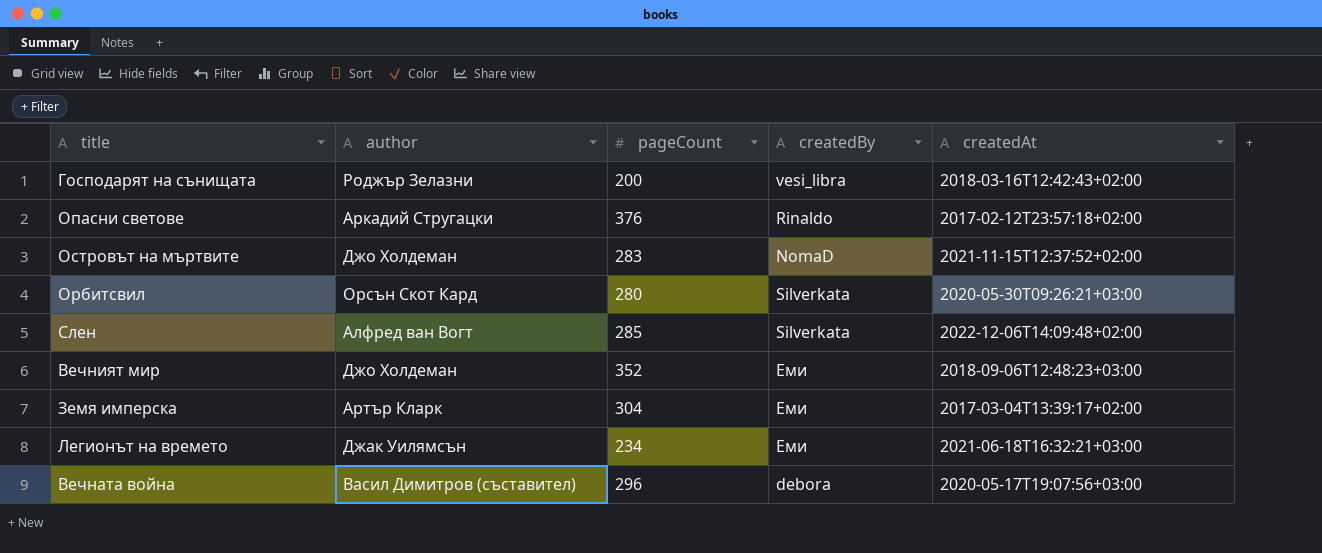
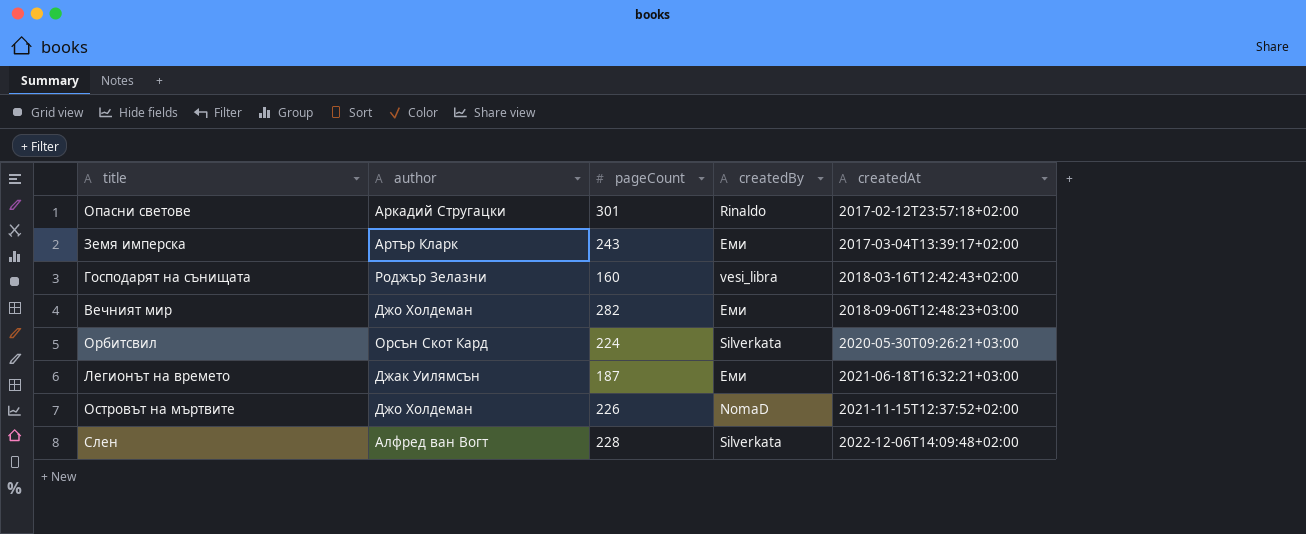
row order: none -> createdAt ascending
row Вечната война: Васил Димитров (съставител) | 296 | debora | 2020-05-17T19:07:56+03:00 -> none
Опасни светове | pageCount: 376 -> 301
Земя имперска | pageCount: 304 -> 243
Господарят на сънищата | pageCount: 200 -> 160
Вечният мир | pageCount: 352 -> 282
Орбитсвил | pageCount: 280 -> 224
Легионът на времето | pageCount: 234 -> 187
Островът на мъртвите | pageCount: 283 -> 226
Слен | pageCount: 285 -> 228

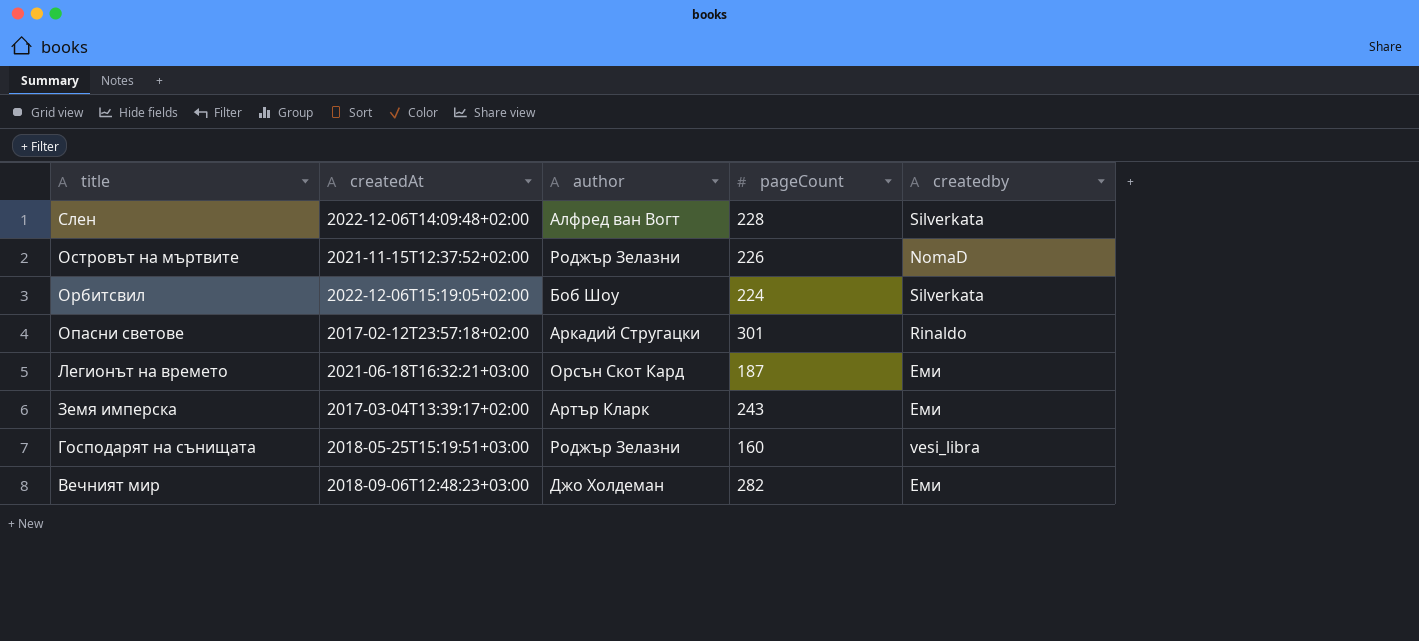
row order: createdAt ascending -> title descending
column createdAt | position: 5 -> 2
column name: createdBy -> createdby
Островът на мъртвите | author: Джо Холдеман -> Роджър Зелазни
Орбитсвил | createdAt: 2020-05-30T09:26:21+03:00 -> 2022-12-06T15:19:05+02:00
Орбитсвил | author: Орсън Скот Кард -> Боб Шоу
Легионът на времето | author: Джак Уилямсън -> Орсън Скот Кард
Господарят на сънищата | createdAt: 2018-03-16T12:42:43+02:00 -> 2018-05-25T15:19:51+03:00

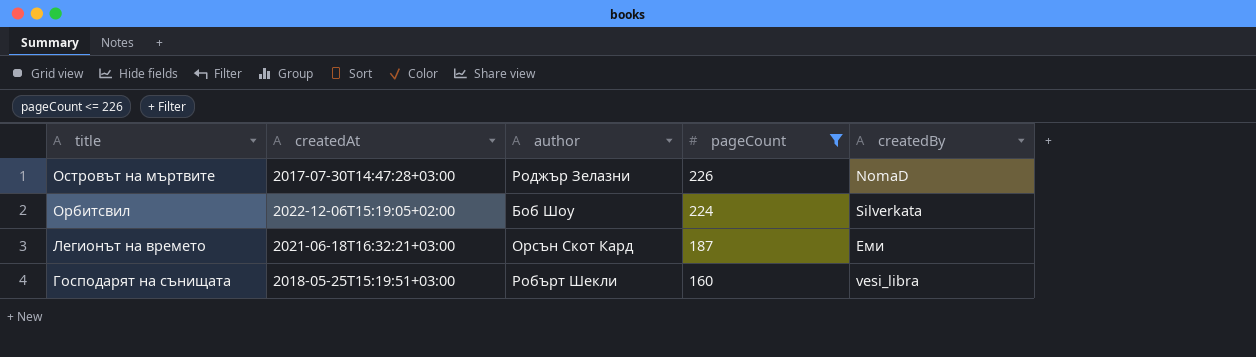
filter: none -> pageCount <= 226
column name: createdby -> createdBy
Островът на мъртвите | createdAt: 2021-11-15T12:37:52+02:00 -> 2017-07-30T14:47:28+03:00
Господарят на сънищата | author: Роджър Зелазни -> Робърт Шекли

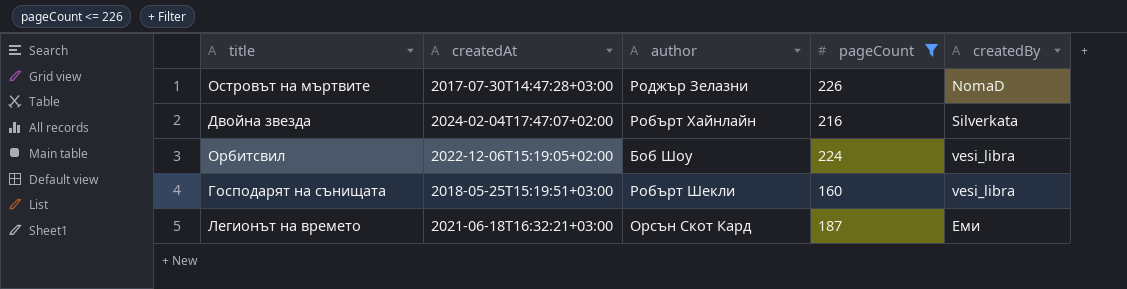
row order: title descending -> createdBy ascending
row Двойна звезда: none -> 2024-02-04T17:47:07+02:00 | Робърт Хайнлайн | 216 | Silverkata
Орбитсвил | createdBy: Silverkata -> vesi_libra

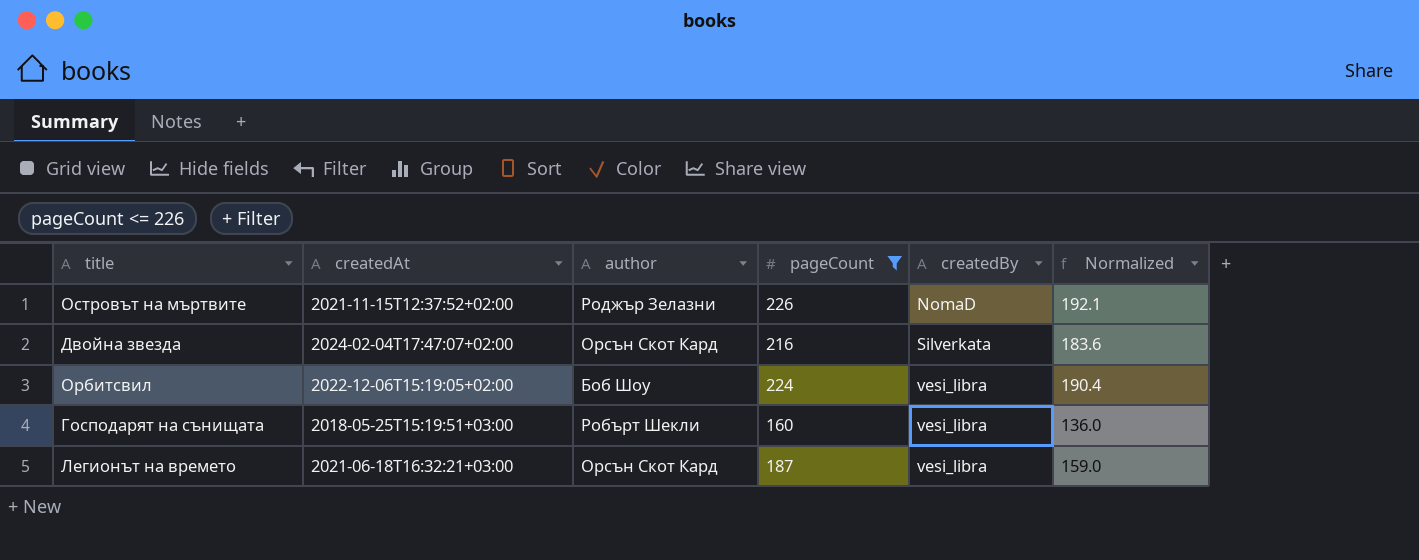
column Normalized | formula: none -> [pageCount] * 0.85
Островът на мъртвите | createdAt: 2017-07-30T14:47:28+03:00 -> 2021-11-15T12:37:52+02:00
Двойна звезда | author: Робърт Хайнлайн -> Орсън Скот Кард
Легионът на времето | createdBy: Еми -> vesi_libra

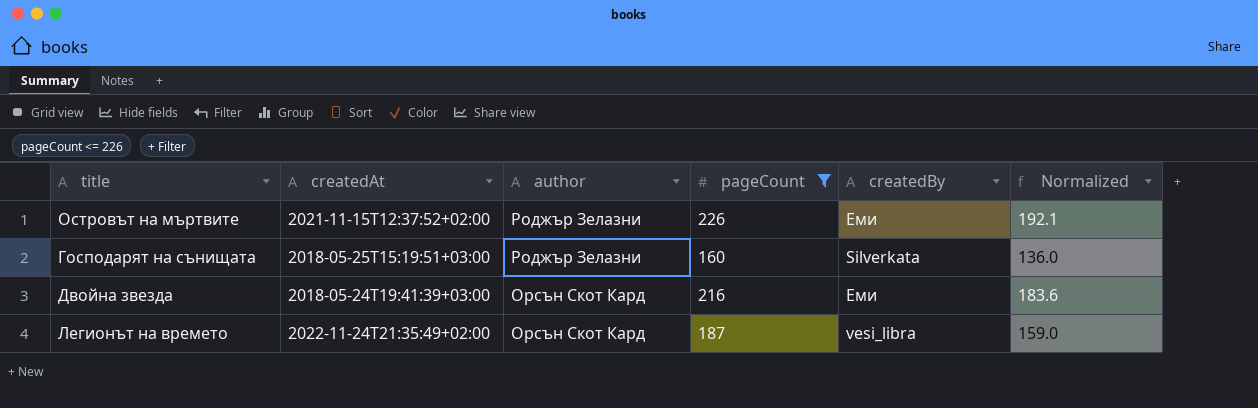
row order: createdBy ascending -> author descending
row Орбитсвил: 2022-12-06T15:19:05+02:00 | Боб Шоу | 224 | vesi_libra | 190.4 -> none
Островът на мъртвите | createdBy: NomaD -> Еми
Господарят на сънищата | author: Робърт Шекли -> Роджър Зелазни
Господарят на сънищата | createdBy: vesi_libra -> Silverkata
Двойна звезда | createdAt: 2024-02-04T17:47:07+02:00 -> 2018-05-24T19:41:39+03:00
Двойна звезда | createdBy: Silverkata -> Еми
Легионът на времето | createdAt: 2021-06-18T16:32:21+03:00 -> 2022-11-24T21:35:49+02:00

